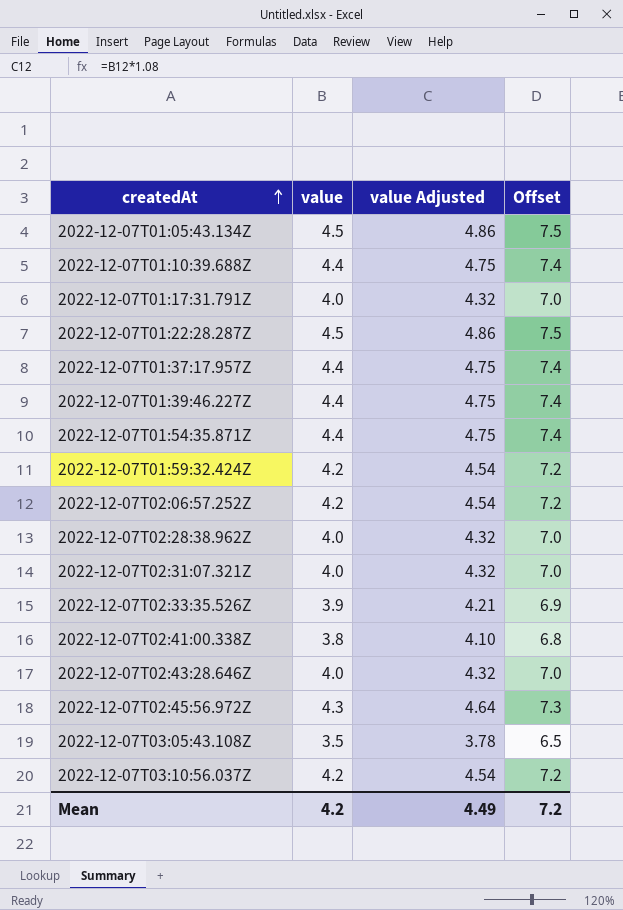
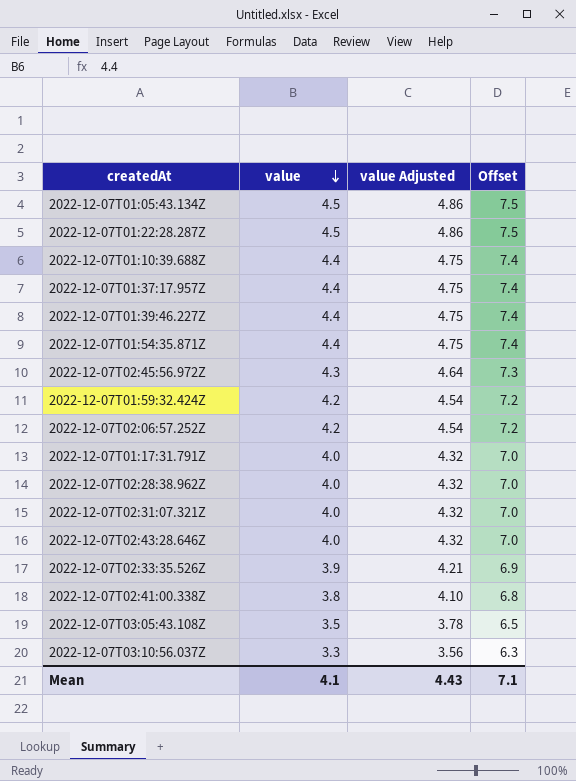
row order: createdAt ascending -> value descending
2022-12-07T03:10:56.037Z | value: 4.2 -> 3.3
2022-12-07T03:10:56.037Z | value Adjusted: 4.54 -> 3.56
2022-12-07T03:10:56.037Z | Offset: 7.2 -> 6.3
Mean | value: 4.2 -> 4.1
Mean | value Adjusted: 4.49 -> 4.43
Mean | Offset: 7.2 -> 7.1

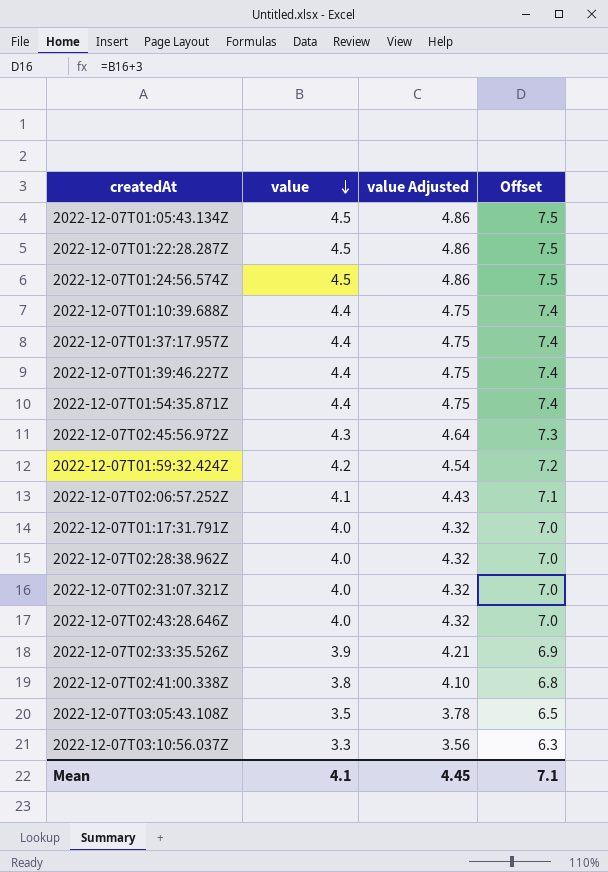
row 2022-12-07T01:24:56.574Z: none -> 4.5 | 4.86 | 7.5
2022-12-07T02:06:57.252Z | value: 4.2 -> 4.1
2022-12-07T02:06:57.252Z | value Adjusted: 4.54 -> 4.43
2022-12-07T02:06:57.252Z | Offset: 7.2 -> 7.1
Mean | value Adjusted: 4.43 -> 4.45

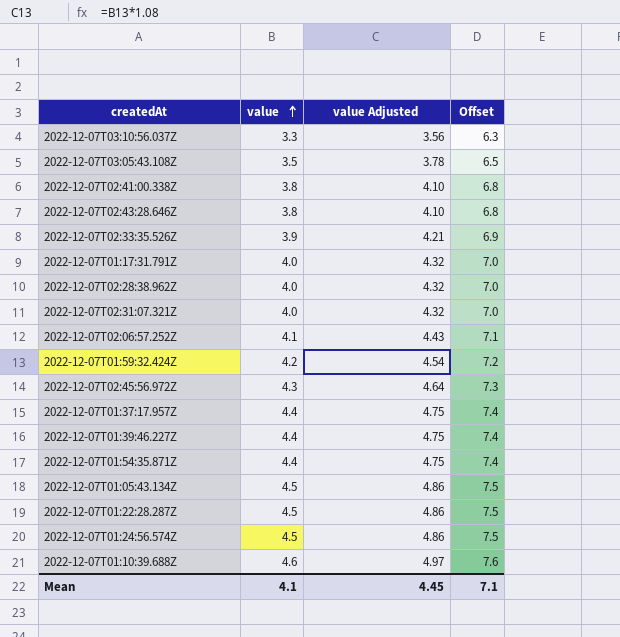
row order: value descending -> value ascending
2022-12-07T02:43:28.646Z | value: 4.0 -> 3.8
2022-12-07T02:43:28.646Z | value Adjusted: 4.32 -> 4.10
2022-12-07T02:43:28.646Z | Offset: 7.0 -> 6.8
2022-12-07T01:10:39.688Z | value: 4.4 -> 4.6
2022-12-07T01:10:39.688Z | value Adjusted: 4.75 -> 4.97
2022-12-07T01:10:39.688Z | Offset: 7.4 -> 7.6

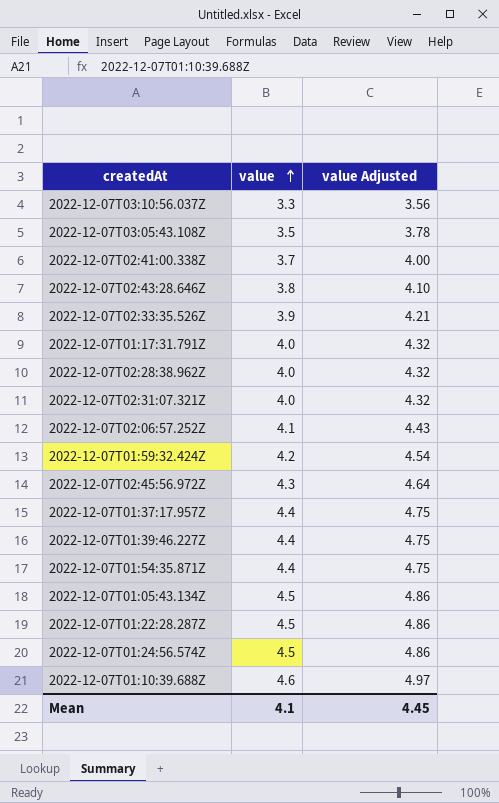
column Offset | formula: [value] + 3 -> none
2022-12-07T02:41:00.338Z | value: 3.8 -> 3.7
2022-12-07T02:41:00.338Z | value Adjusted: 4.10 -> 4.00

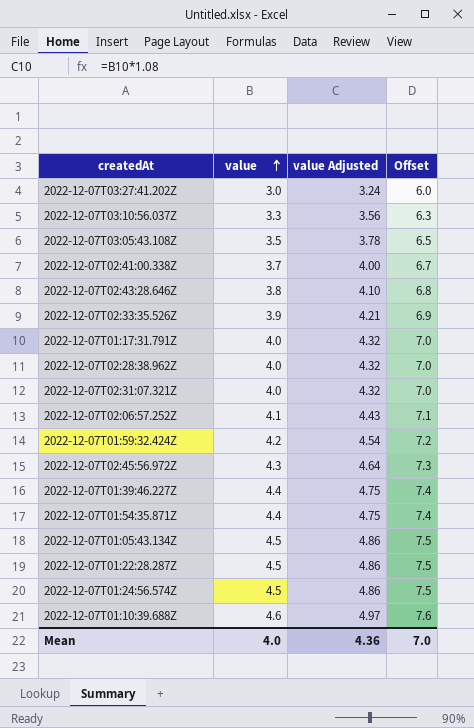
column Offset | formula: none -> [value] + 3
row 2022-12-07T01:37:17.957Z: 4.4 | 4.75 -> none
row 2022-12-07T03:27:41.202Z: none -> 3.0 | 3.24 | 6.0
Mean | value: 4.1 -> 4.0
Mean | value Adjusted: 4.45 -> 4.36

